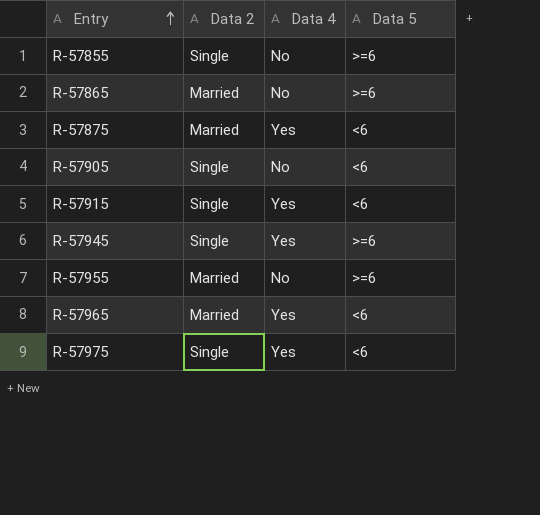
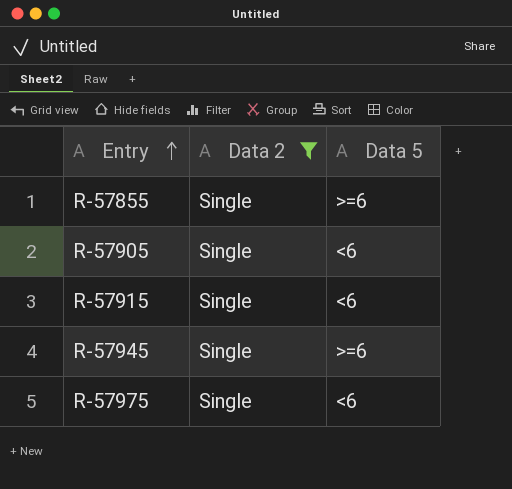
filter: none -> Data 2 = Single
column Data 4 | position: 3 -> none

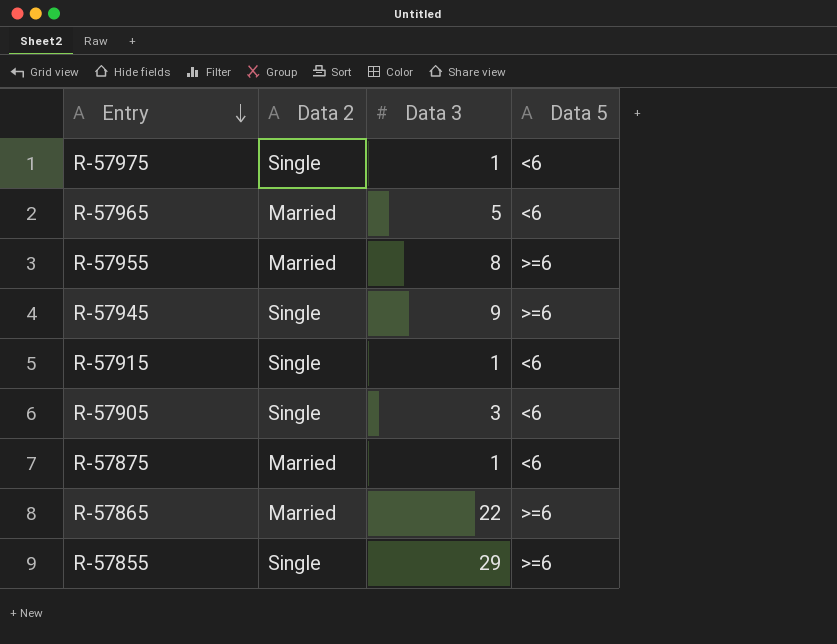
filter: Data 2 = Single -> none
row order: Entry ascending -> Entry descending
column Data 3 | position: none -> 3

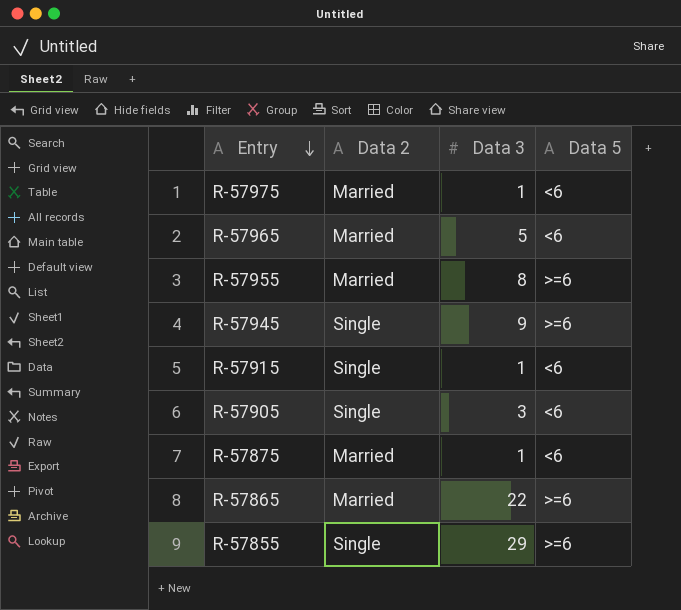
R-57975 | Data 2: Single -> Married

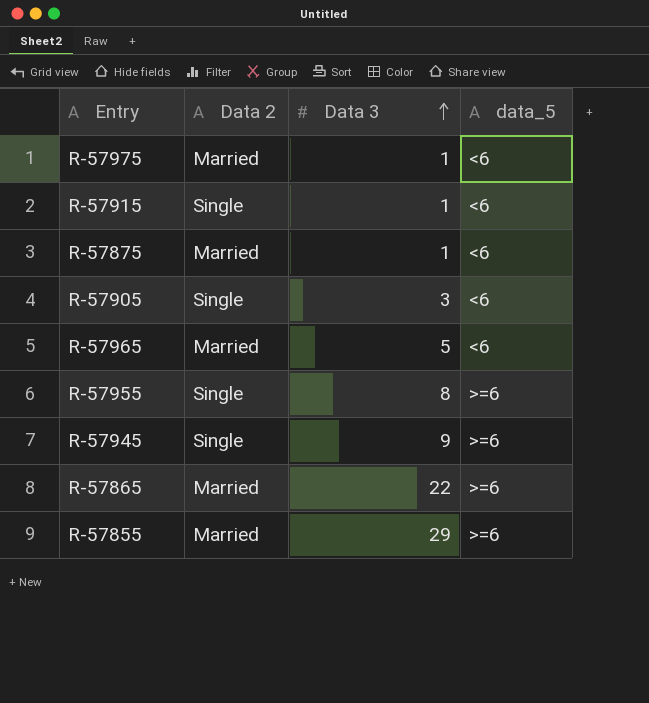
row order: Entry descending -> Data 3 ascending
column name: Data 5 -> data_5
R-57955 | Data 2: Married -> Single
R-57855 | Data 2: Single -> Married

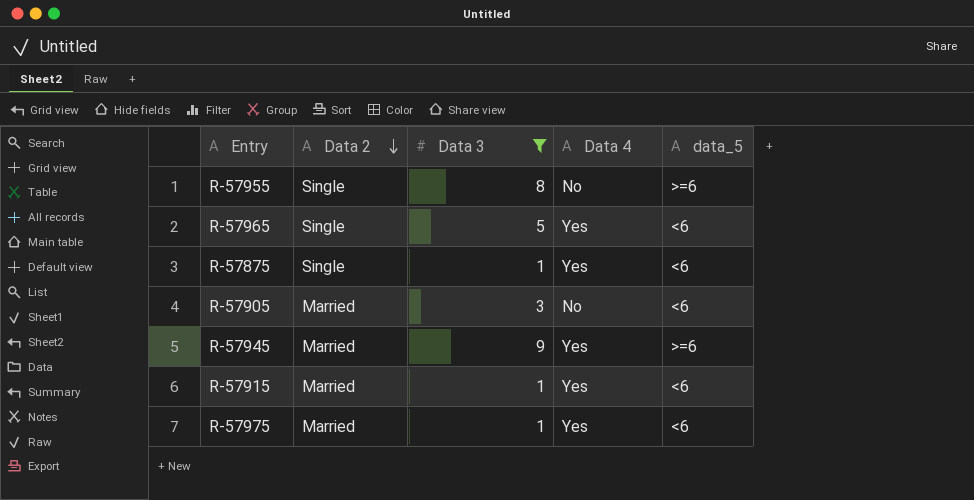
filter: none -> Data 3 <= 9
row order: Data 3 ascending -> Data 2 descending
column Data 4 | position: none -> 4
R-57965 | Data 2: Married -> Single
R-57875 | Data 2: Married -> Single
R-57905 | Data 2: Single -> Married
R-57945 | Data 2: Single -> Married
R-57915 | Data 2: Single -> Married

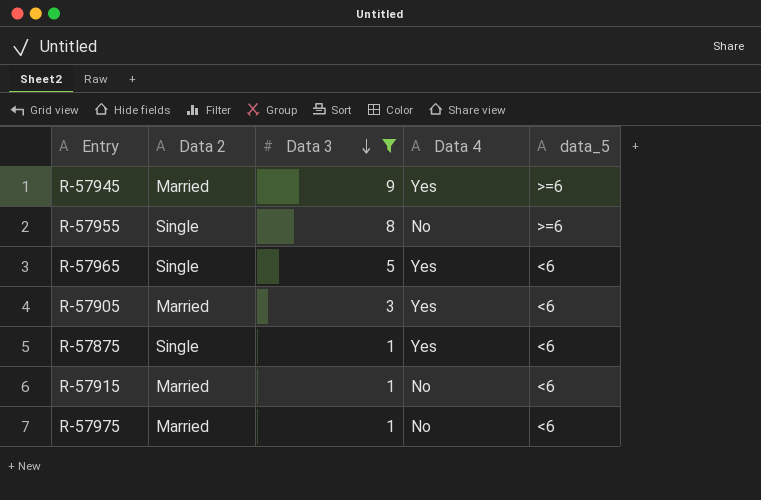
row order: Data 2 descending -> Data 3 descending
R-57905 | Data 4: No -> Yes
R-57915 | Data 4: Yes -> No
R-57975 | Data 4: Yes -> No

